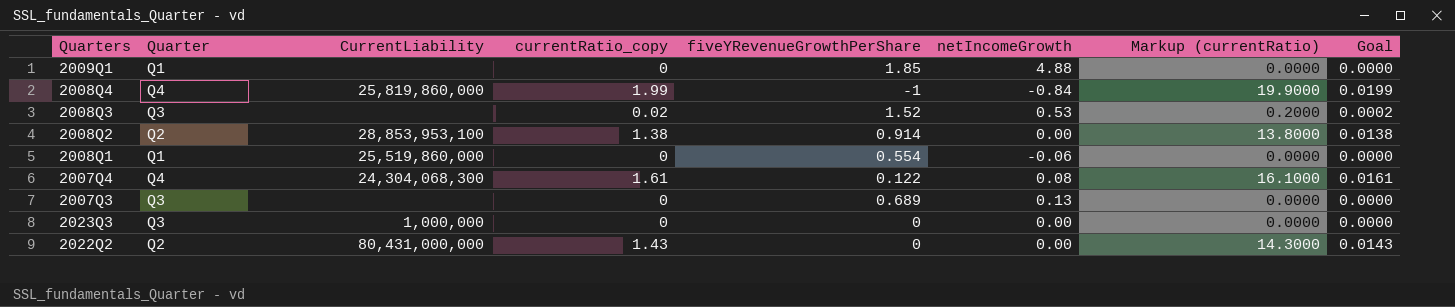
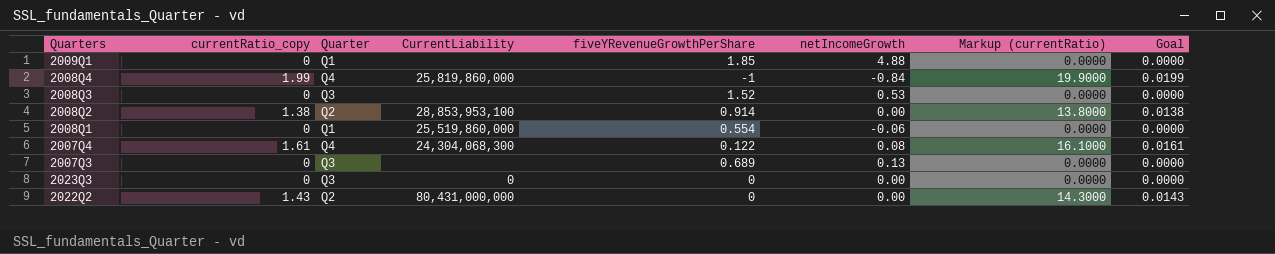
column currentRatio_copy | position: 4 -> 2
2008Q3 | currentRatio_copy: 0.02 -> 0
2008Q3 | Markup (currentRatio): 0.2000 -> 0.0000
2008Q3 | Goal: 0.0002 -> 0.0000
2023Q3 | CurrentLiability: 1,000,000 -> 0

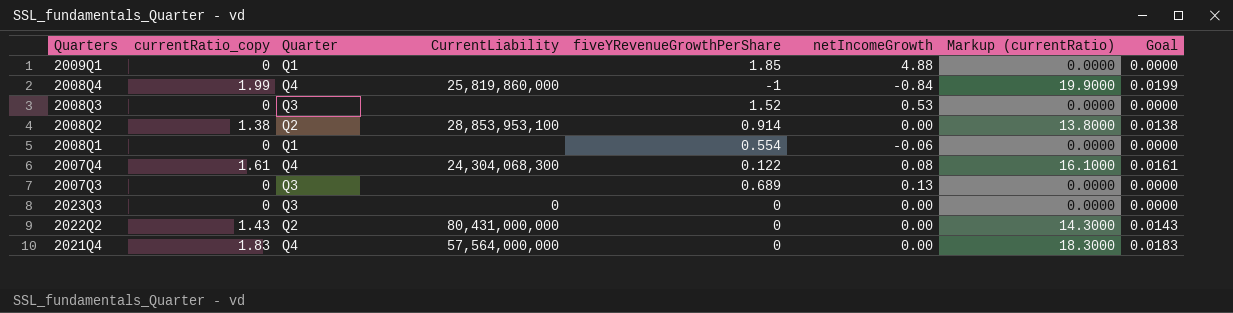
2008Q1 | CurrentLiability: 25,519,860,000 -> none
row 2021Q4: none -> 1.83 | Q4 | 57,564,000,000 | 0 | 0.00 | 18.3000 | 0.0183

